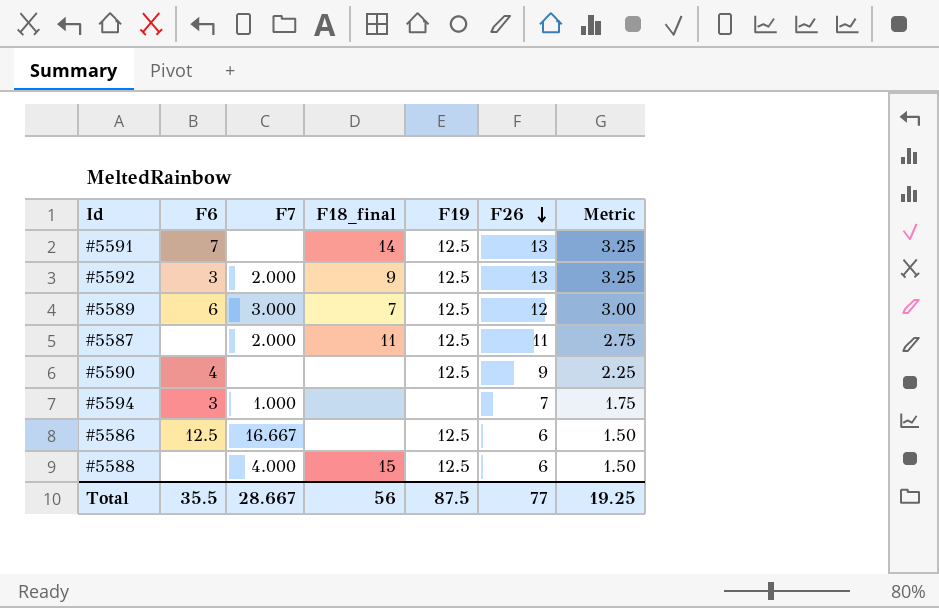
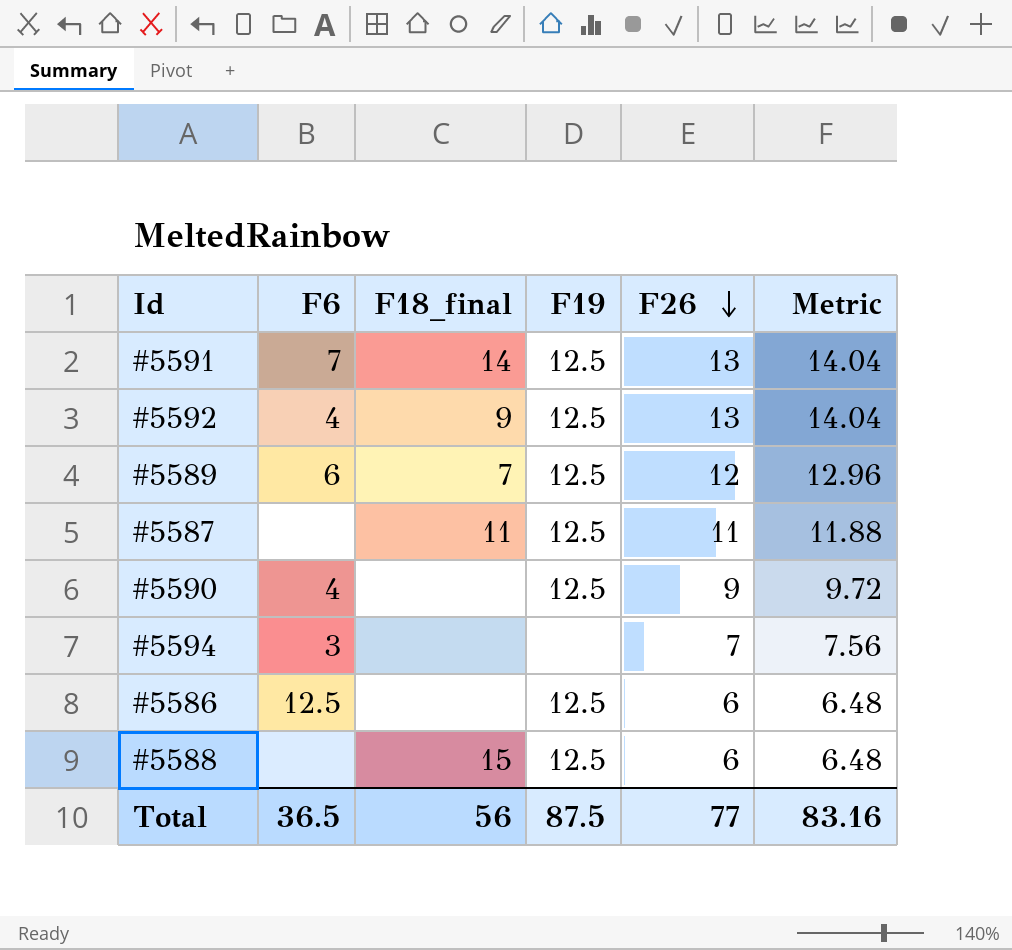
column F7 | position: 3 -> none
column Metric | formula: [F26] * 0.25 -> [F26] * 1.08
#5592 | F6: 3 -> 4
Total | F6: 35.5 -> 36.5
Total | Metric: 19.25 -> 83.16

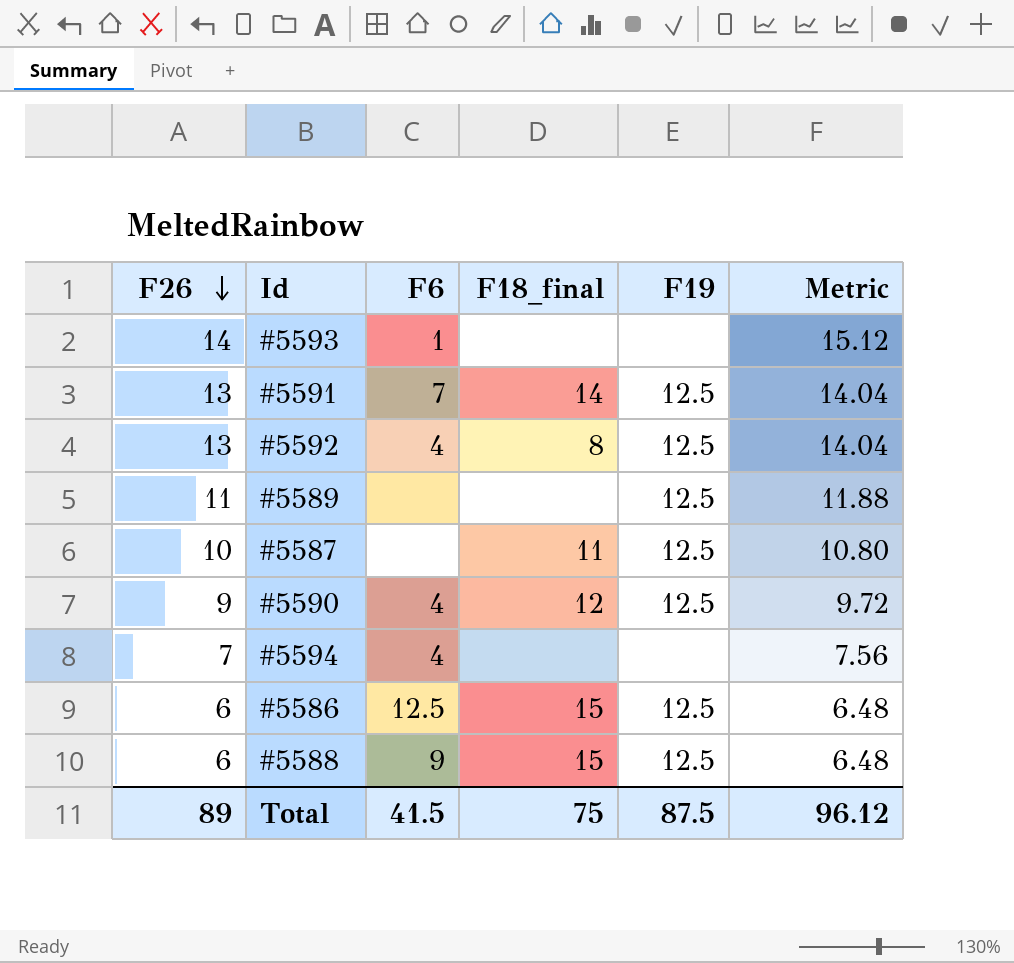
column F26 | position: 5 -> 1
row #5593: none -> 14 | 1 | none | none | 15.12
#5592 | F18_final: 9 -> 8
#5589 | F26: 12 -> 11
#5589 | F6: 6 -> none
#5589 | F18_final: 7 -> none
#5589 | Metric: 12.96 -> 11.88
#5587 | F26: 11 -> 10
#5587 | Metric: 11.88 -> 10.80
#5590 | F18_final: none -> 12
#5594 | F6: 3 -> 4
#5586 | F18_final: none -> 15
#5588 | F6: none -> 9
Total | F26: 77 -> 89
Total | F6: 36.5 -> 41.5
Total | F18_final: 56 -> 75
Total | Metric: 83.16 -> 96.12

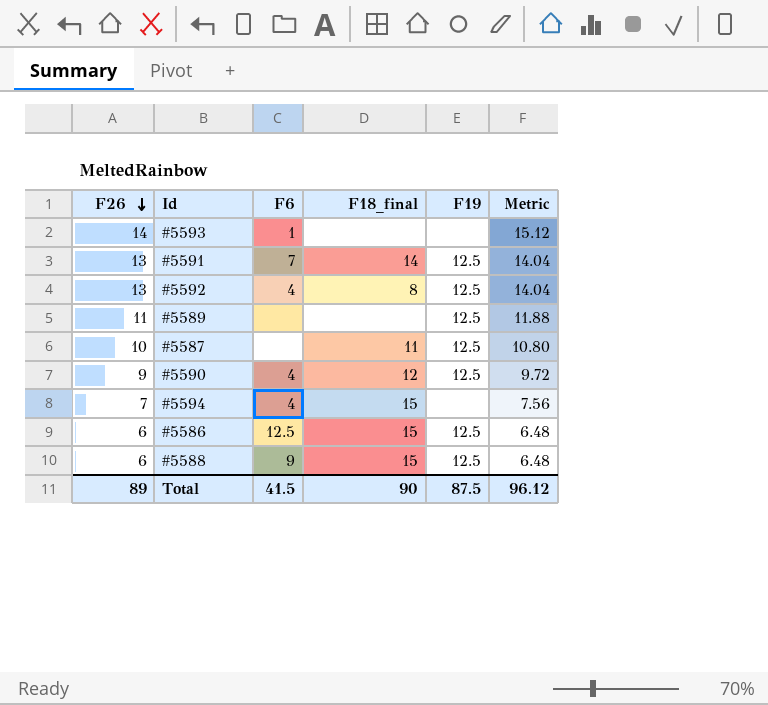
#5594 | F18_final: none -> 15
Total | F18_final: 75 -> 90

